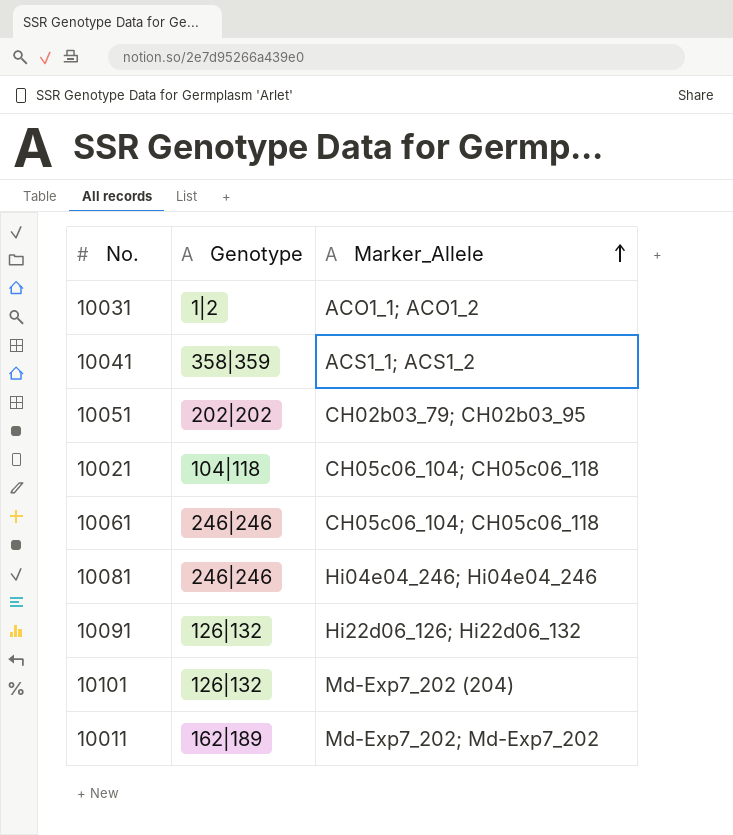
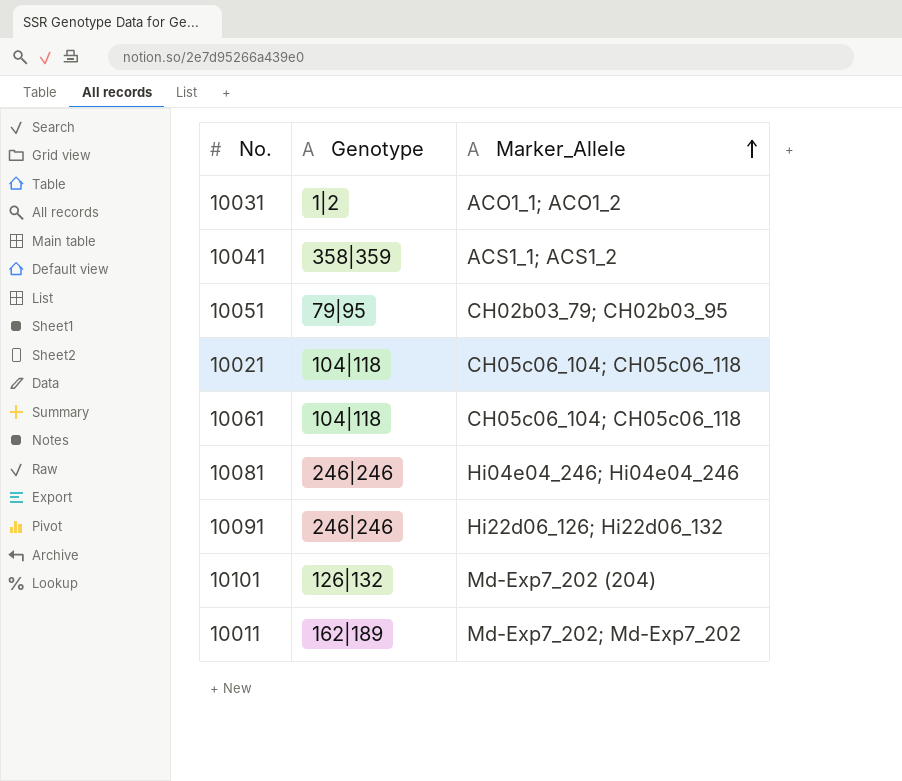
10051 | Genotype: 202|202 -> 79|95
10061 | Genotype: 246|246 -> 104|118
10091 | Genotype: 126|132 -> 246|246

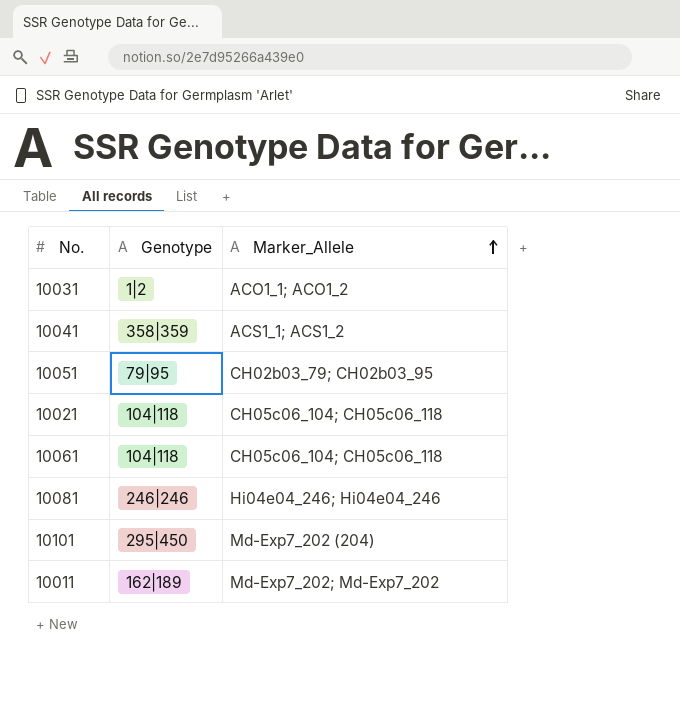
row 10091: 246|246 | Hi22d06_126; Hi22d06_132 -> none
10101 | Genotype: 126|132 -> 295|450

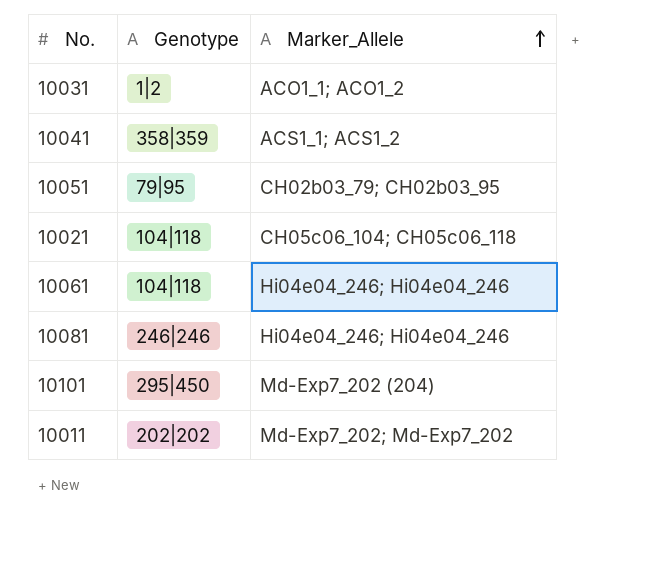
10061 | Marker_Allele: CH05c06_104; CH05c06_118 -> Hi04e04_246; Hi04e04_246
10011 | Genotype: 162|189 -> 202|202

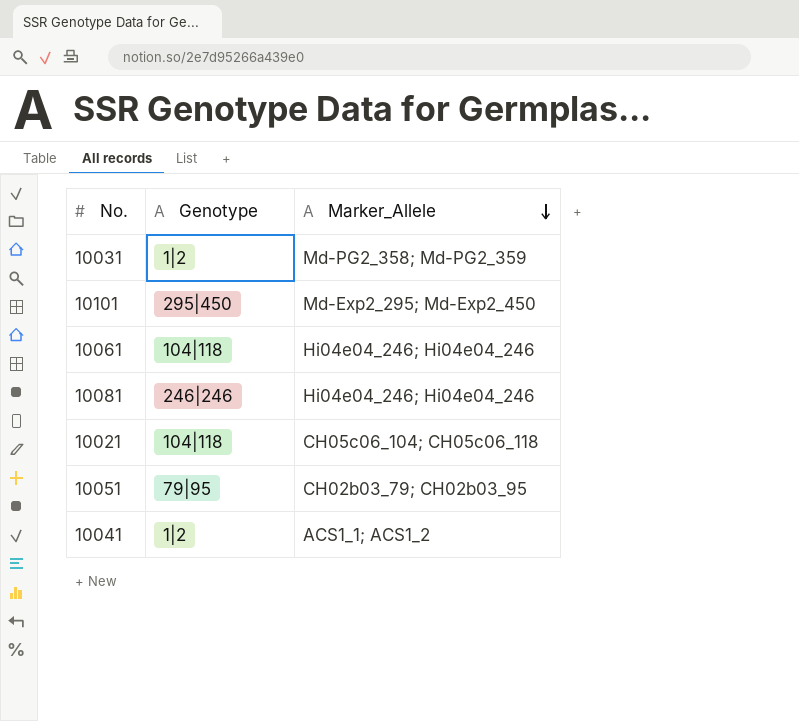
row order: Marker_Allele ascending -> Marker_Allele descending
row 10011: 202|202 | Md-Exp7_202; Md-Exp7_202 -> none
10031 | Marker_Allele: ACO1_1; ACO1_2 -> Md-PG2_358; Md-PG2_359
10101 | Marker_Allele: Md-Exp7_202 (204) -> Md-Exp2_295; Md-Exp2_450
10041 | Genotype: 358|359 -> 1|2

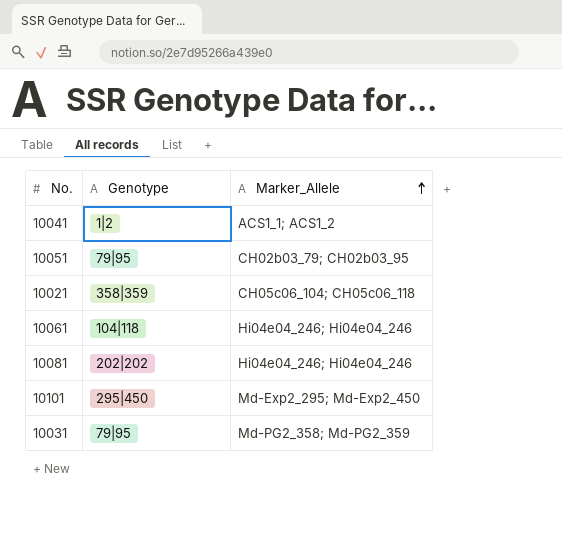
row order: Marker_Allele descending -> Marker_Allele ascending
10021 | Genotype: 104|118 -> 358|359
10081 | Genotype: 246|246 -> 202|202
10031 | Genotype: 1|2 -> 79|95

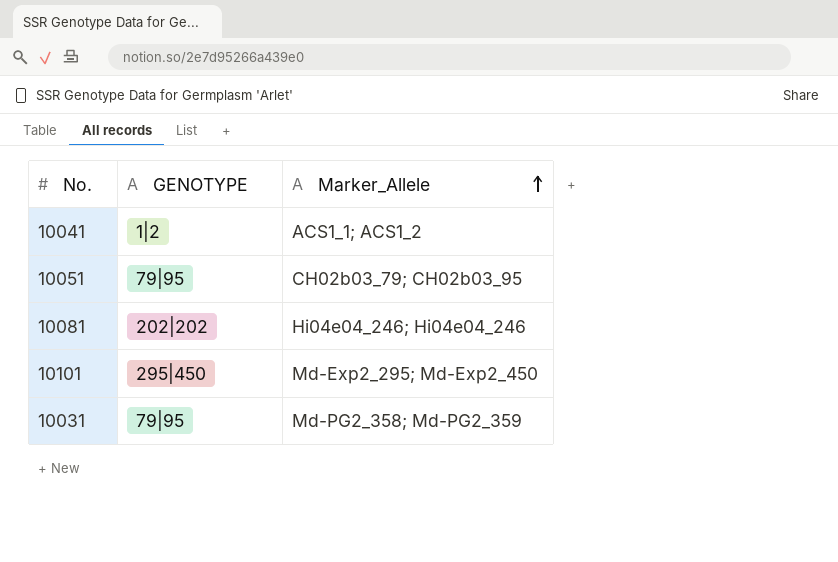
column name: Genotype -> GENOTYPE
row 10021: 358|359 | CH05c06_104; CH05c06_118 -> none
row 10061: 104|118 | Hi04e04_246; Hi04e04_246 -> none

